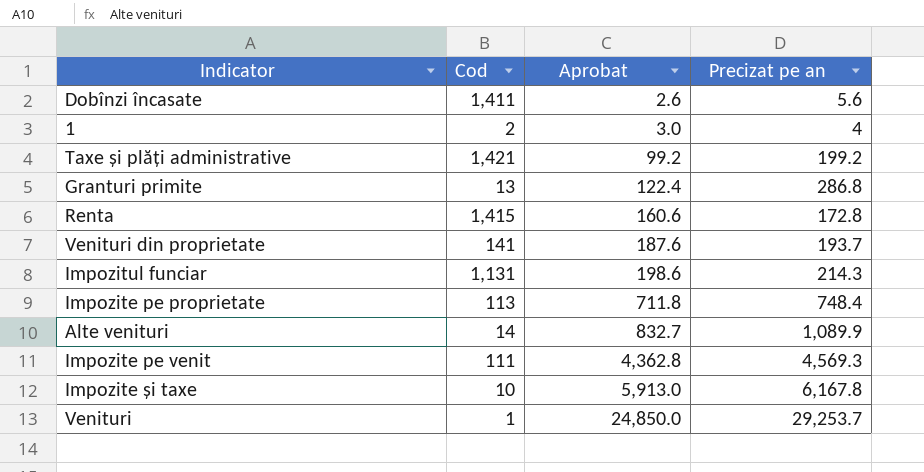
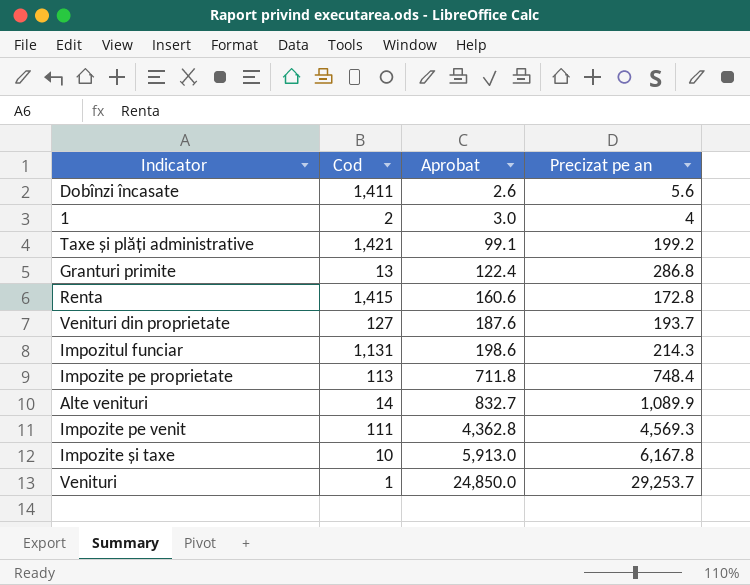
Taxe și plăți administrative | Aprobat: 99.2 -> 99.1
Venituri din proprietate | Cod: 141 -> 127

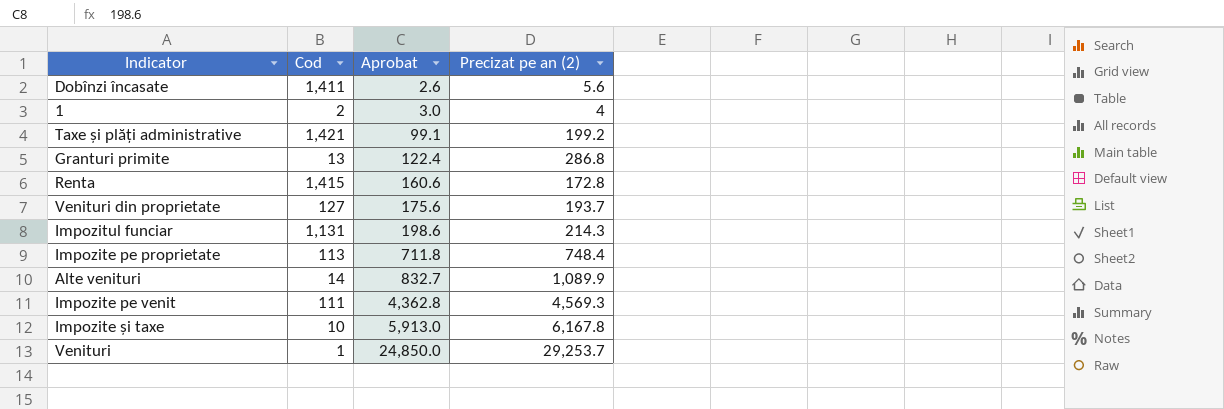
column name: Precizat pe an -> Precizat pe an (2)
Venituri din proprietate | Aprobat: 187.6 -> 175.6

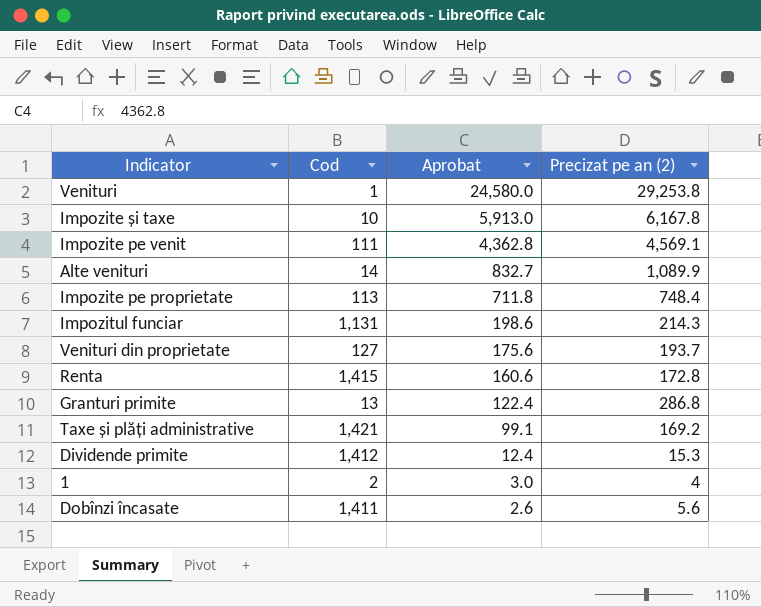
row order: Aprobat ascending -> Aprobat descending
Venituri | Aprobat: 24,850.0 -> 24,580.0
Venituri | Precizat pe an (2): 29,253.7 -> 29,253.8
Impozite pe venit | Precizat pe an (2): 4,569.3 -> 4,569.1
Taxe și plăți administrative | Precizat pe an (2): 199.2 -> 169.2
row Dividende primite: none -> 1,412 | 12.4 | 15.3

